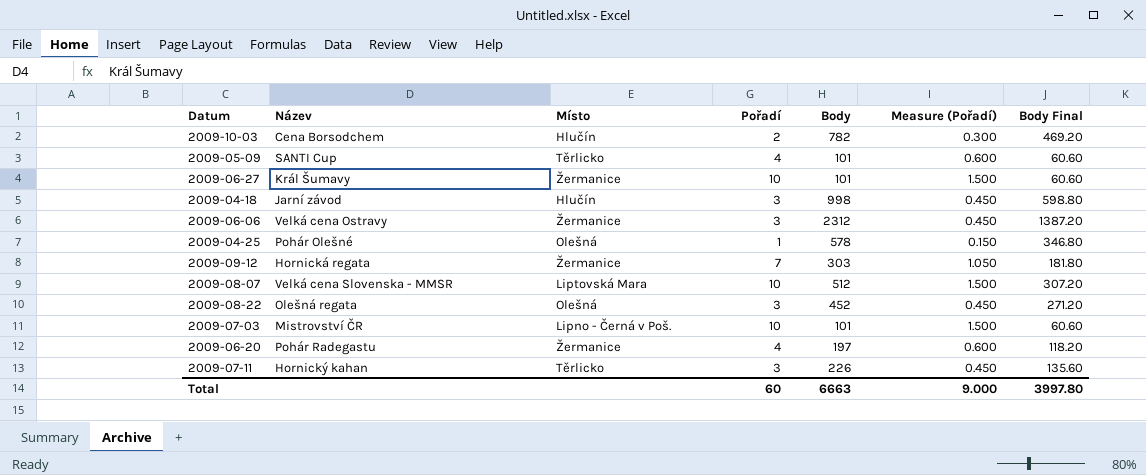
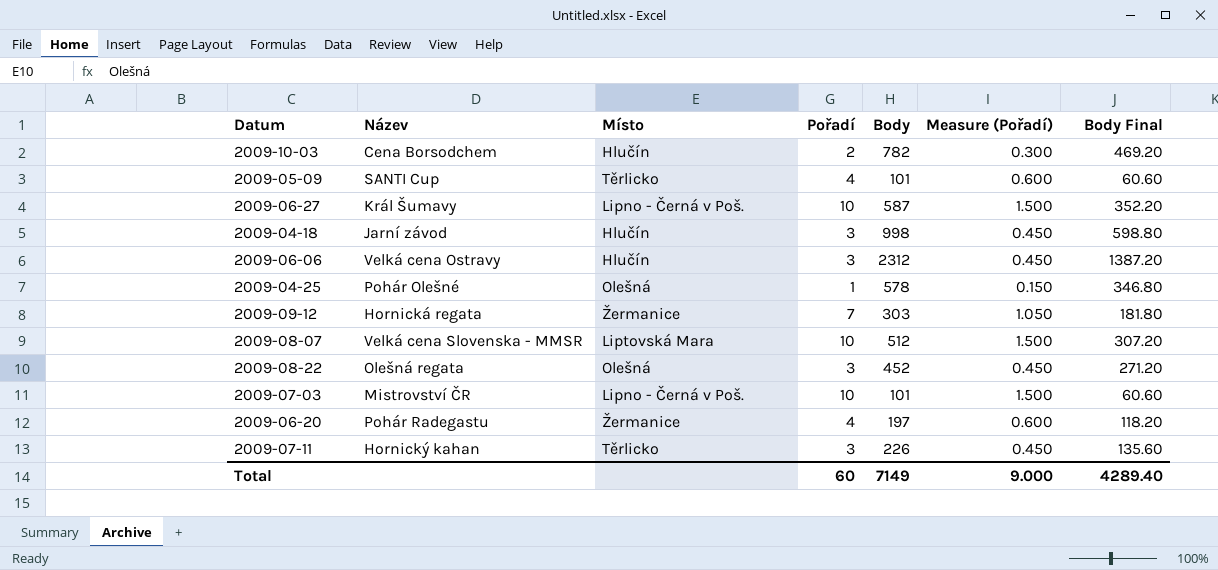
2009-06-27 | Místo: Žermanice -> Lipno - Černá v Poš.
2009-06-27 | Body: 101 -> 587
2009-06-27 | Body Final: 60.60 -> 352.20
2009-06-06 | Místo: Žermanice -> Hlučín
Total | Body: 6663 -> 7149
Total | Body Final: 3997.80 -> 4289.40

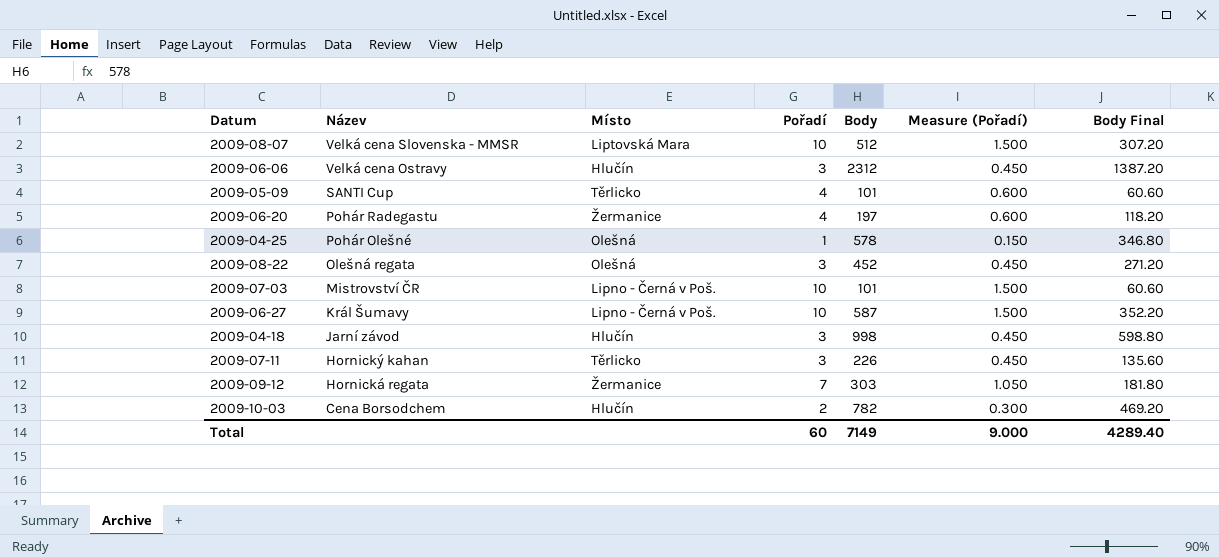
row order: none -> Název descending

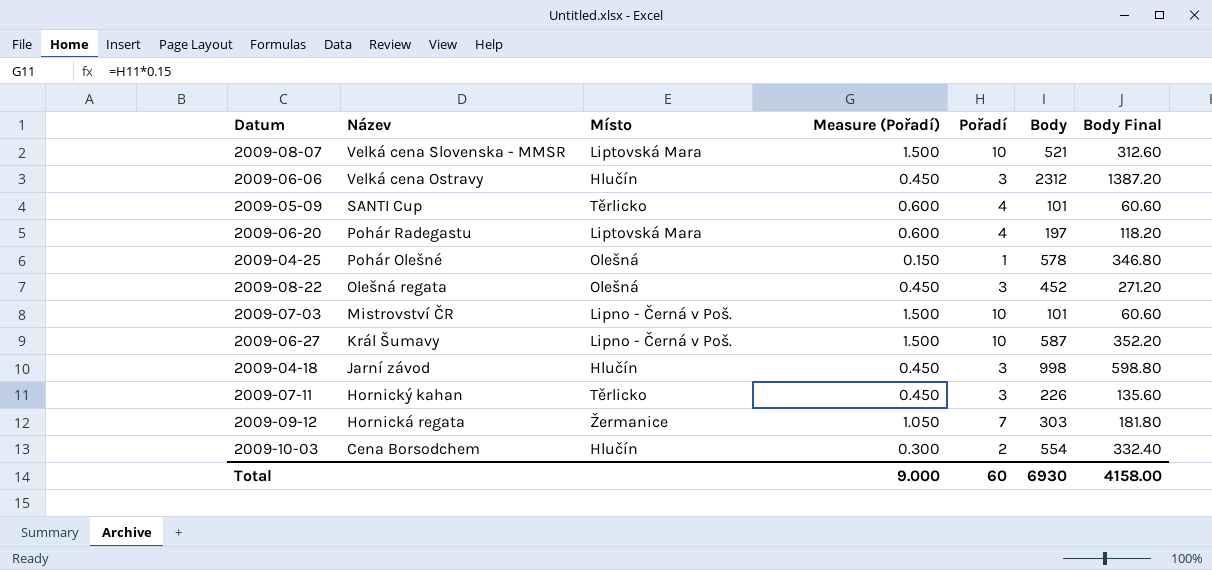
column Measure (Pořadí) | position: 6 -> 4
2009-08-07 | Body: 512 -> 521
2009-08-07 | Body Final: 307.20 -> 312.60
2009-06-20 | Místo: Žermanice -> Liptovská Mara
2009-10-03 | Body: 782 -> 554
2009-10-03 | Body Final: 469.20 -> 332.40
Total | Body: 7149 -> 6930
Total | Body Final: 4289.40 -> 4158.00

